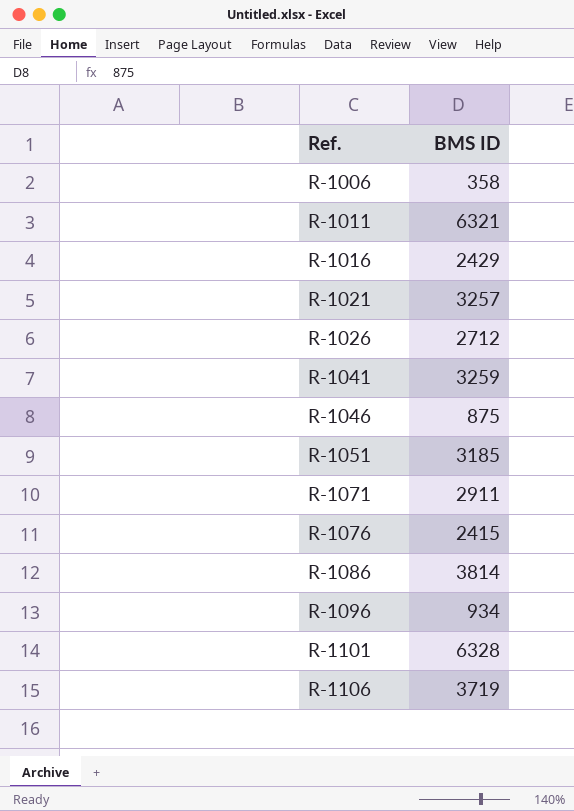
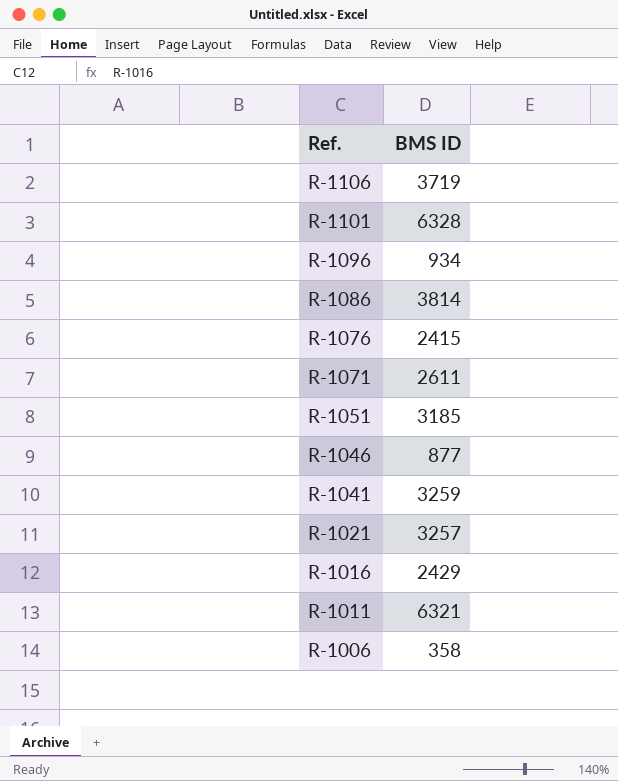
row order: Ref. ascending -> Ref. descending
row R-1026: 2712 -> none
R-1071 | BMS ID: 2911 -> 2611
R-1046 | BMS ID: 875 -> 877

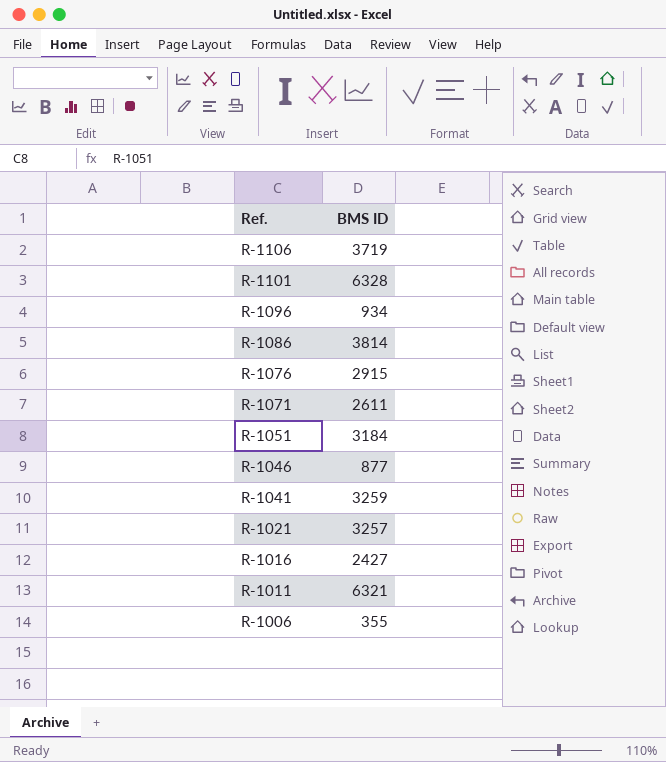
R-1076 | BMS ID: 2415 -> 2915
R-1051 | BMS ID: 3185 -> 3184
R-1016 | BMS ID: 2429 -> 2427
R-1006 | BMS ID: 358 -> 355

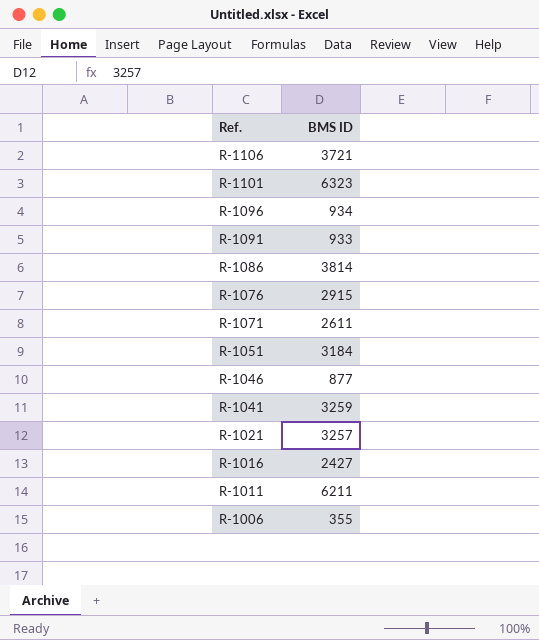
R-1106 | BMS ID: 3719 -> 3721
R-1101 | BMS ID: 6328 -> 6323
row R-1091: none -> 933
R-1011 | BMS ID: 6321 -> 6211

